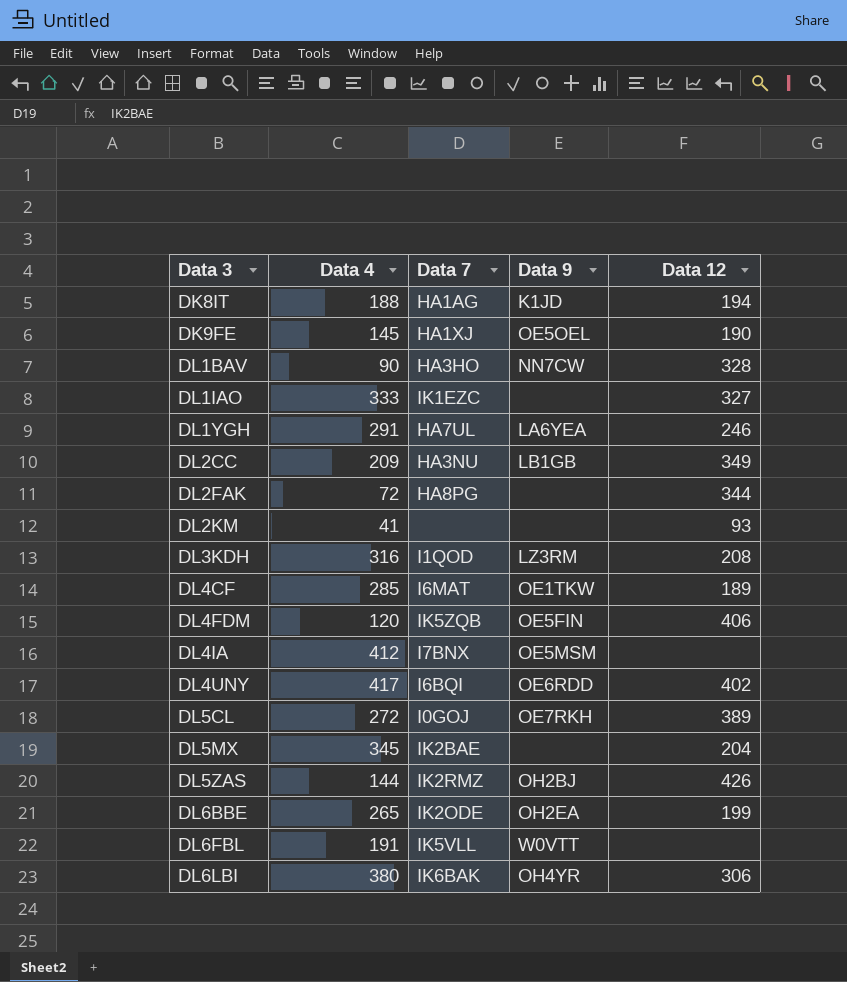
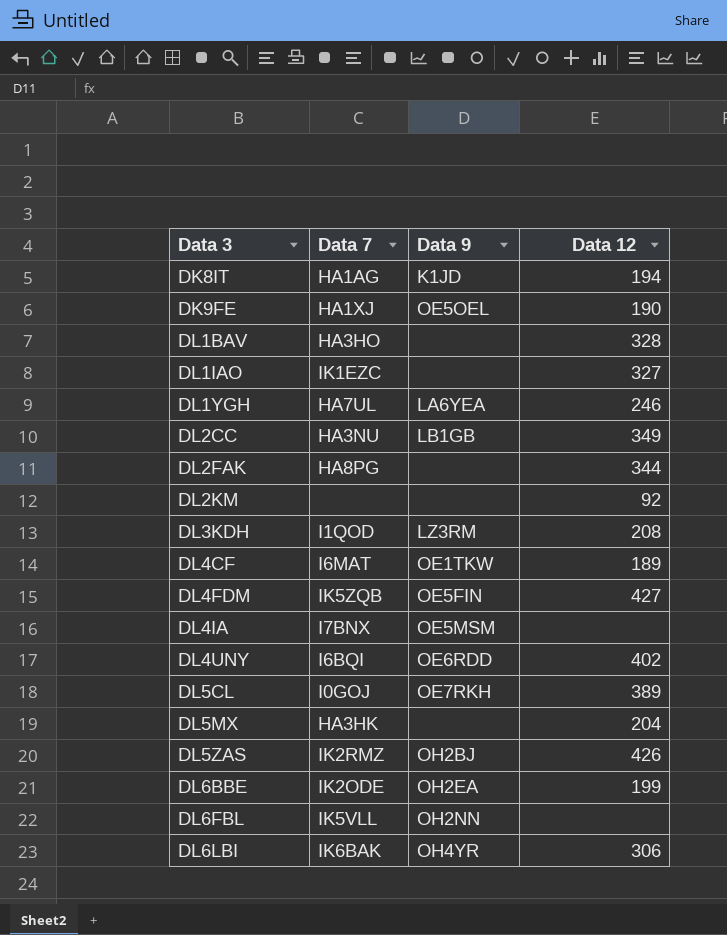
column Data 4 | position: 2 -> none
DL1BAV | Data 9: NN7CW -> none
DL2KM | Data 12: 93 -> 92
DL4FDM | Data 12: 406 -> 427
DL5MX | Data 7: IK2BAE -> HA3HK
DL6FBL | Data 9: W0VTT -> OH2NN

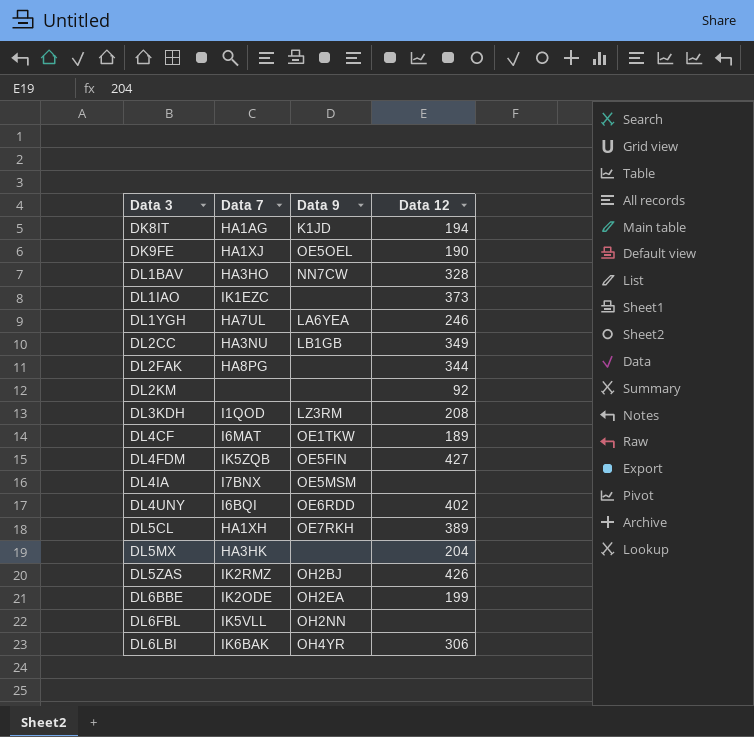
DL1BAV | Data 9: none -> NN7CW
DL1IAO | Data 12: 327 -> 373
DL5CL | Data 7: I0GOJ -> HA1XH

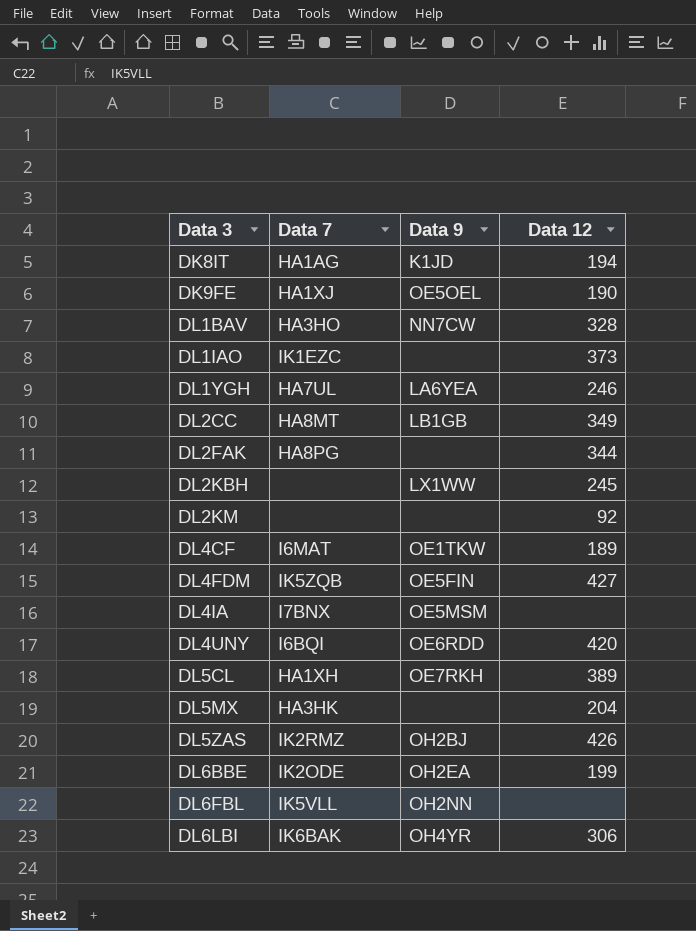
row DL3KDH: I1QOD | LZ3RM | 208 -> none
DL2CC | Data 7: HA3NU -> HA8MT
row DL2KBH: none -> none | LX1WW | 245
DL4UNY | Data 12: 402 -> 420

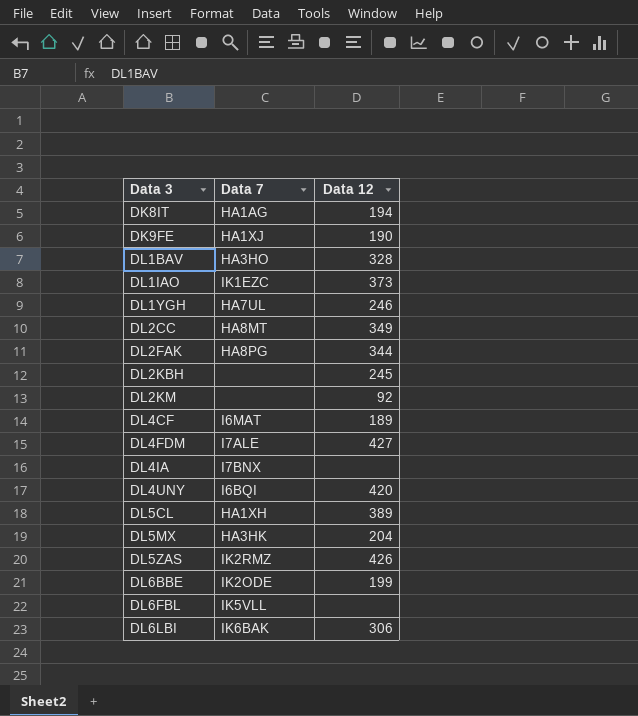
column Data 9 | position: 3 -> none
DL4FDM | Data 7: IK5ZQB -> I7ALE

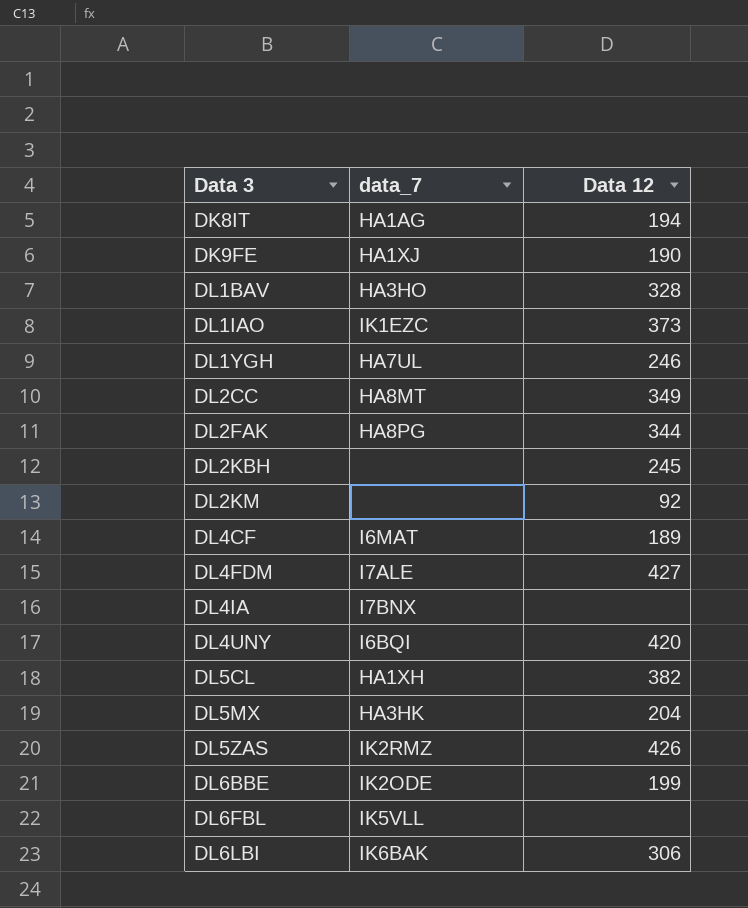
column name: Data 7 -> data_7
DL5CL | Data 12: 389 -> 382

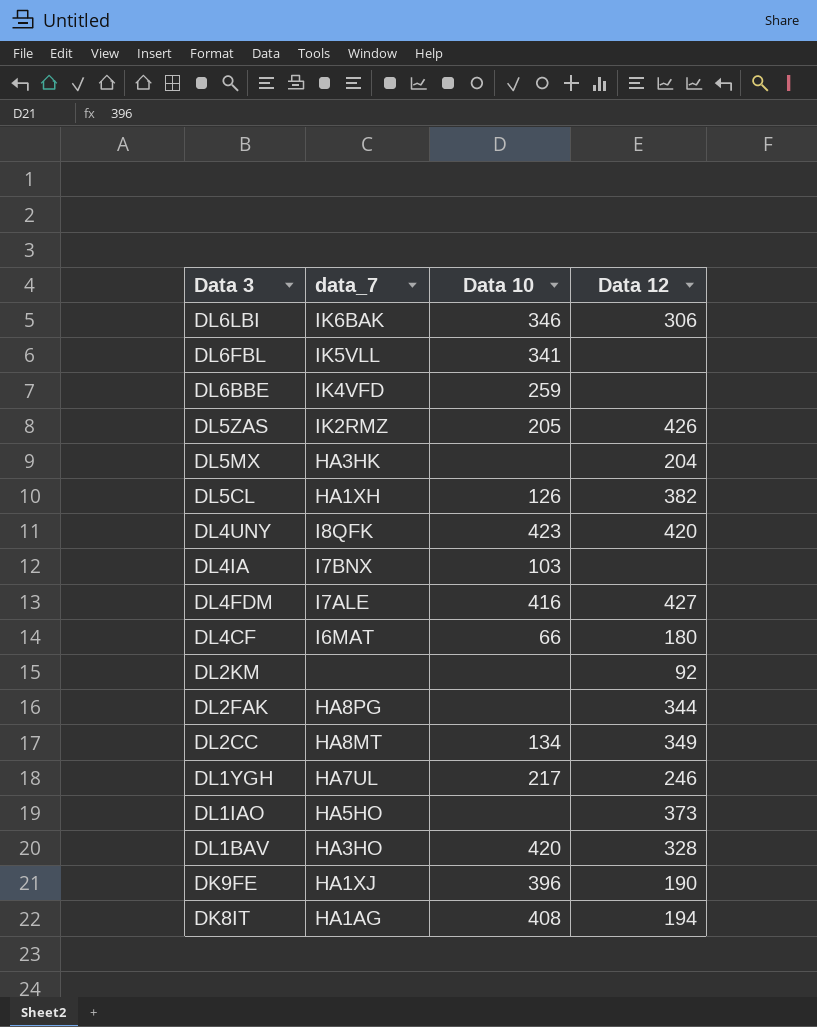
row order: Data 3 ascending -> Data 3 descending
column Data 10 | position: none -> 3
row DL2KBH: none | 245 -> none
DL6BBE | data_7: IK2ODE -> IK4VFD
DL6BBE | Data 12: 199 -> none
DL4UNY | data_7: I6BQI -> I8QFK
DL4CF | Data 12: 189 -> 180
DL1IAO | data_7: IK1EZC -> HA5HO

